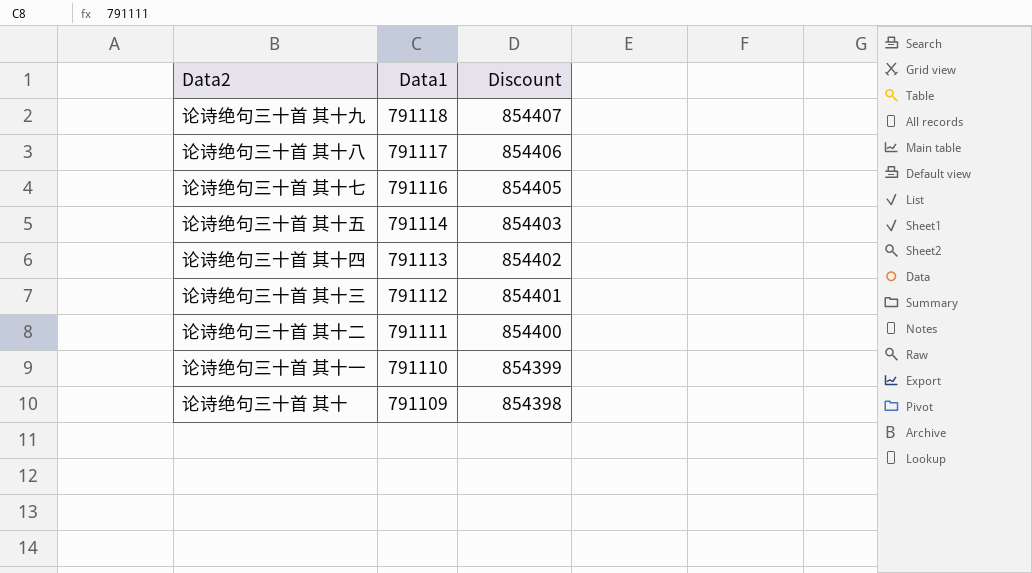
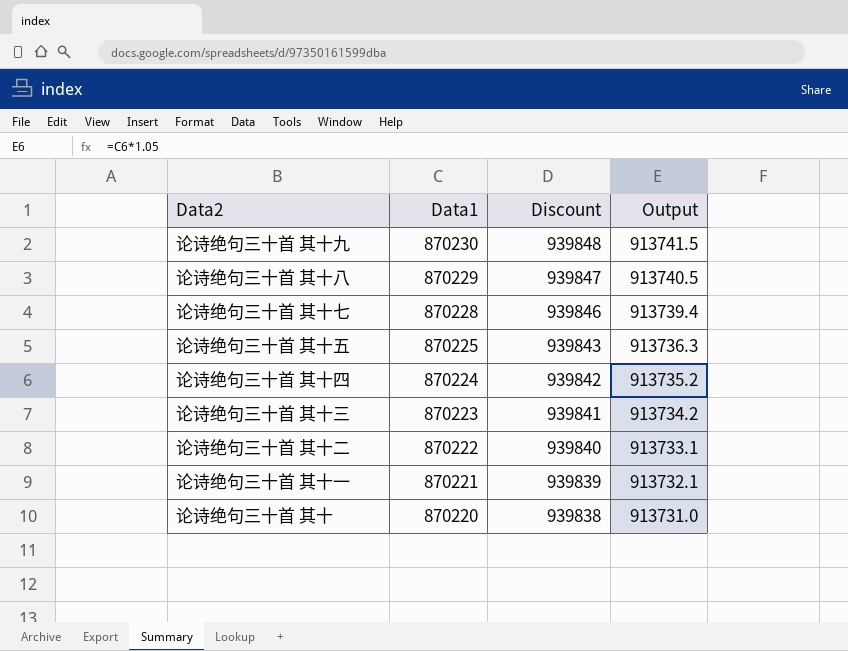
column Output | formula: none -> [Data1] * 1.05
论诗绝句三十首 其十九 | Data1: 791118 -> 870230
论诗绝句三十首 其十九 | Discount: 854407 -> 939848
论诗绝句三十首 其十八 | Data1: 791117 -> 870229
论诗绝句三十首 其十八 | Discount: 854406 -> 939847
论诗绝句三十首 其十七 | Data1: 791116 -> 870228
论诗绝句三十首 其十七 | Discount: 854405 -> 939846
论诗绝句三十首 其十五 | Data1: 791114 -> 870225
论诗绝句三十首 其十五 | Discount: 854403 -> 939843
论诗绝句三十首 其十四 | Data1: 791113 -> 870224
论诗绝句三十首 其十四 | Discount: 854402 -> 939842
论诗绝句三十首 其十三 | Data1: 791112 -> 870223
论诗绝句三十首 其十三 | Discount: 854401 -> 939841
论诗绝句三十首 其十二 | Data1: 791111 -> 870222
论诗绝句三十首 其十二 | Discount: 854400 -> 939840
论诗绝句三十首 其十一 | Data1: 791110 -> 870221
论诗绝句三十首 其十一 | Discount: 854399 -> 939839
论诗绝句三十首 其十 | Data1: 791109 -> 870220
论诗绝句三十首 其十 | Discount: 854398 -> 939838

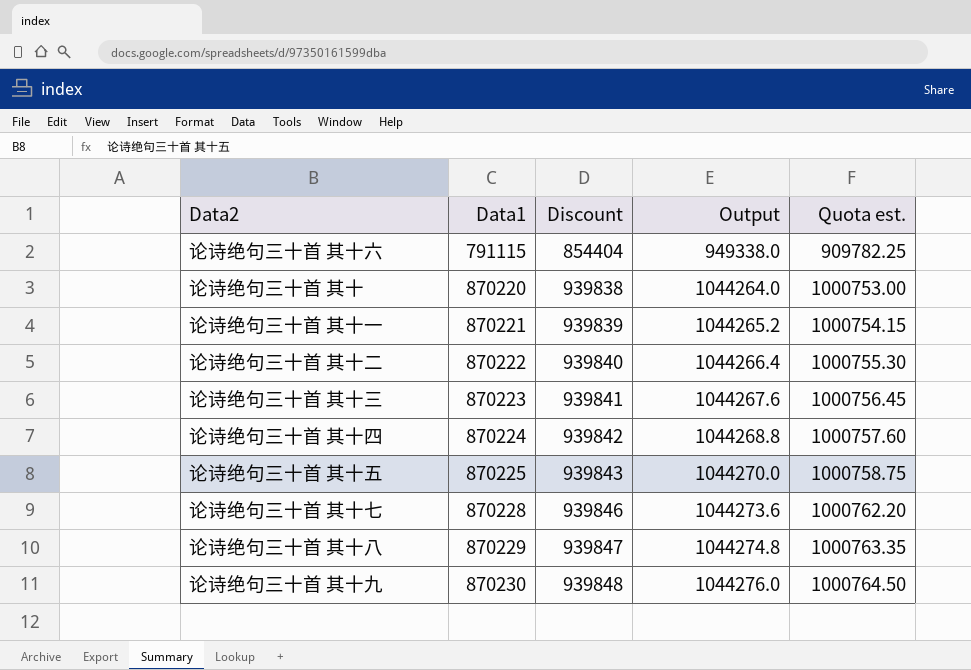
row order: Data1 descending -> Data1 ascending
column Output | formula: [Data1] * 1.05 -> [Data1] * 1.2
column Quota est. | formula: none -> [Data1] * 1.15
row 论诗绝句三十首 其十六: none -> 791115 | 854404 | 949338.0 | 909782.25

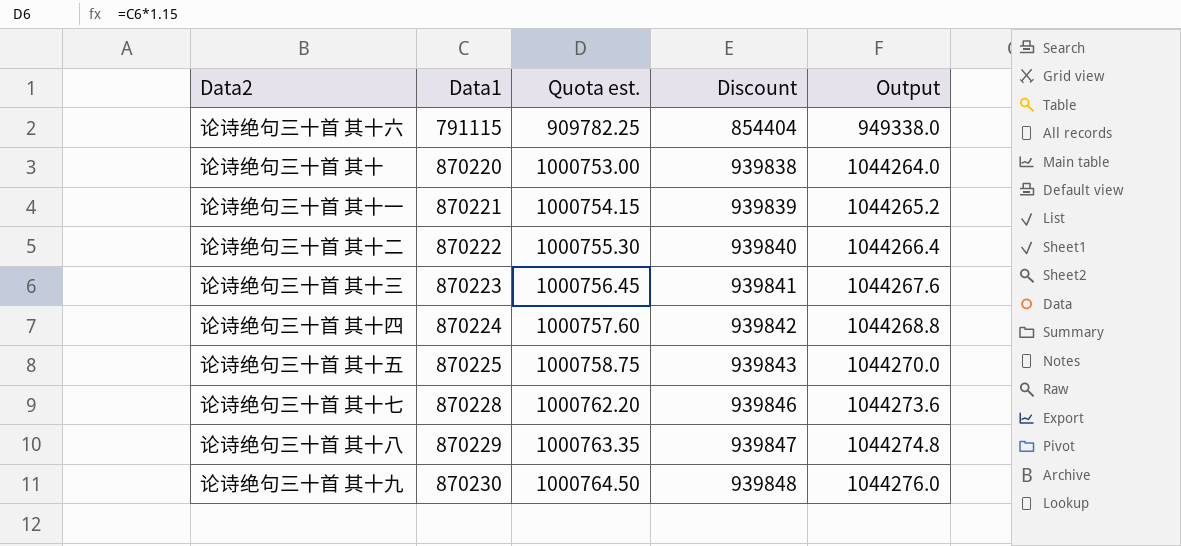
column Quota est. | position: 5 -> 3

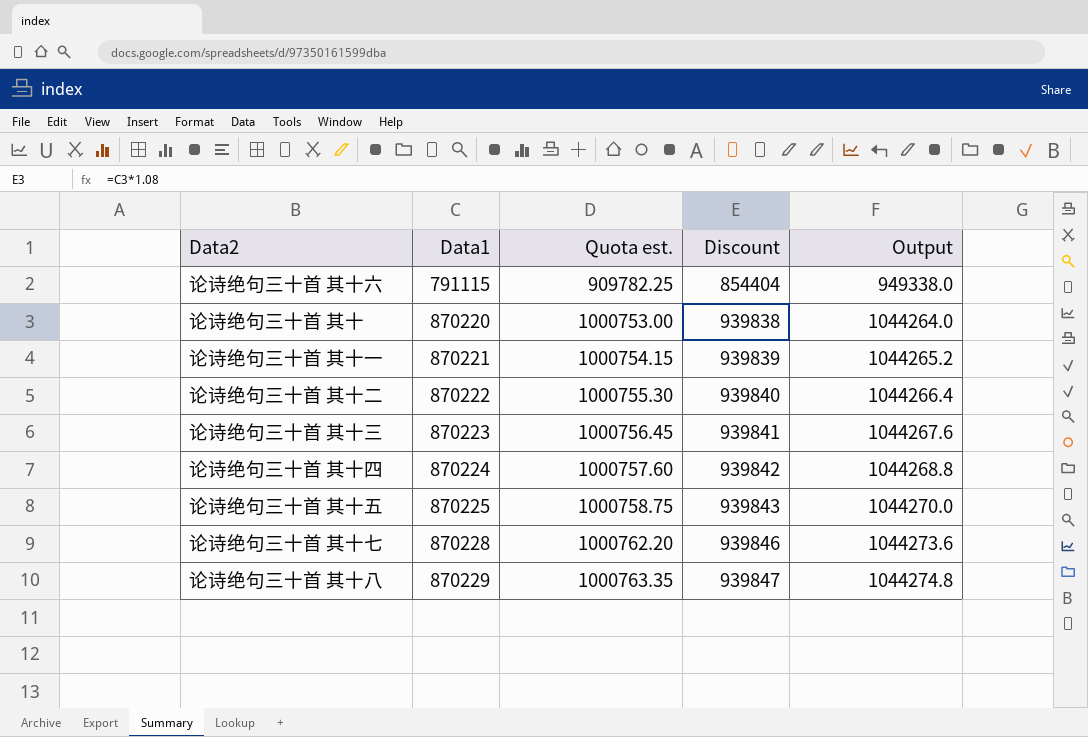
row 论诗绝句三十首 其十九: 870230 | 1000764.50 | 939848 | 1044276.0 -> none

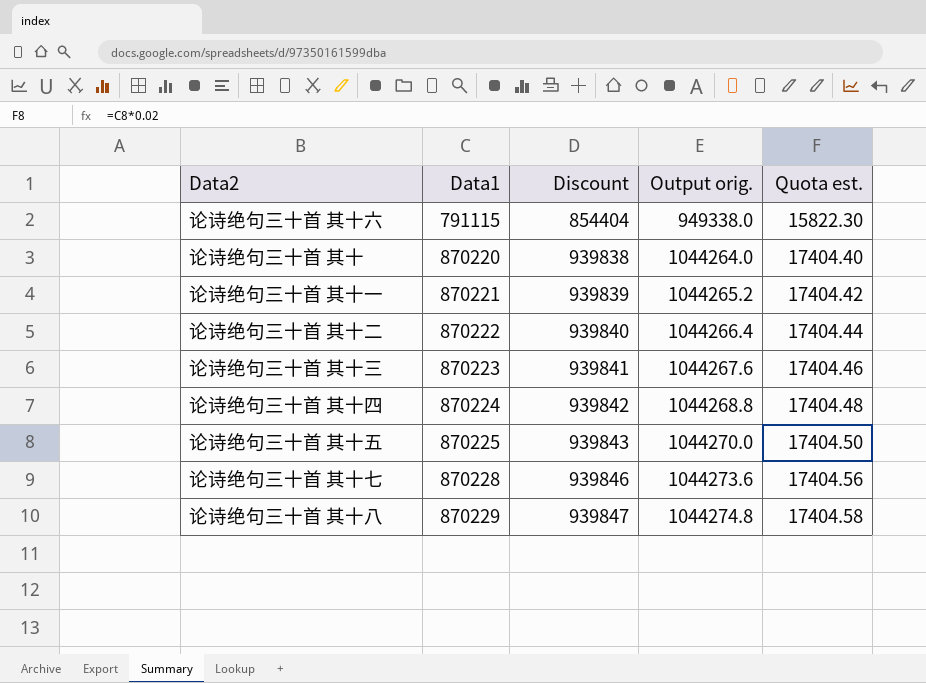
column name: Output -> Output orig.
column Quota est. | formula: [Data1] * 1.15 -> [Data1] * 0.02
column Quota est. | position: 3 -> 5

